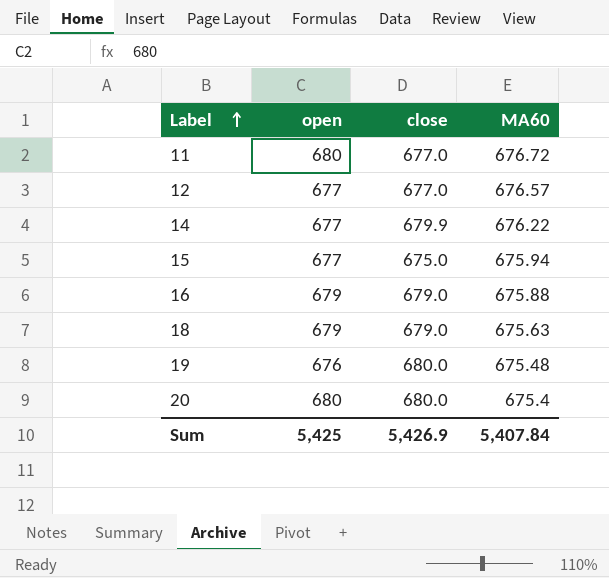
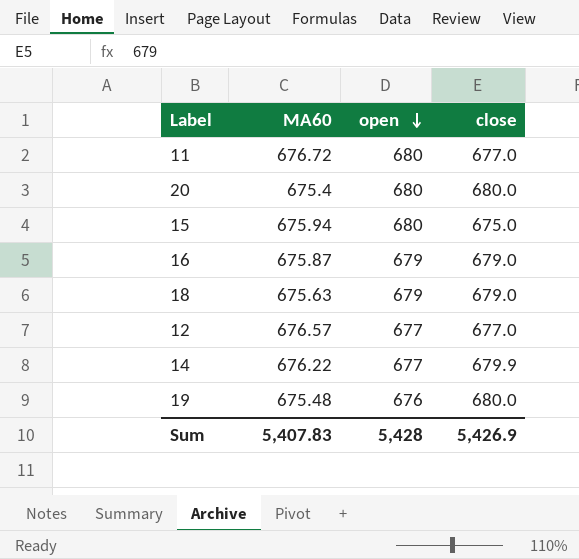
row order: Label ascending -> open descending
column MA60 | position: 4 -> 2
15 | open: 677 -> 680
16 | MA60: 675.88 -> 675.87
Sum | MA60: 5,407.84 -> 5,407.83
Sum | open: 5,425 -> 5,428

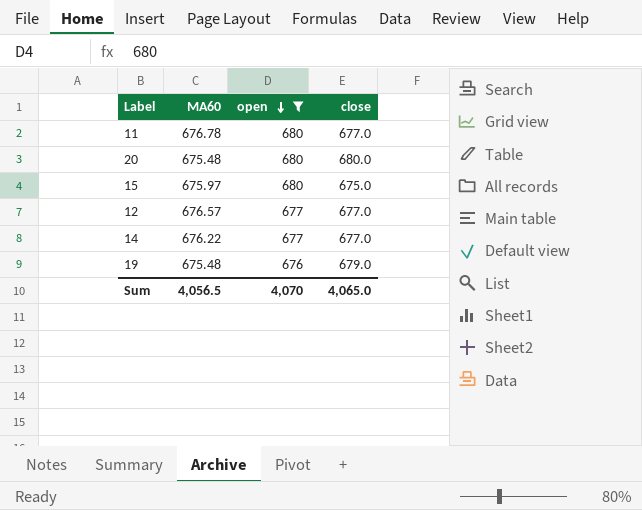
filter: none -> open != 679
11 | MA60: 676.72 -> 676.78
20 | MA60: 675.4 -> 675.48
15 | MA60: 675.94 -> 675.97
14 | close: 679.9 -> 677.0
19 | close: 680.0 -> 679.0
Sum | MA60: 5,407.83 -> 4,056.5
Sum | open: 5,428 -> 4,070
Sum | close: 5,426.9 -> 4,065.0

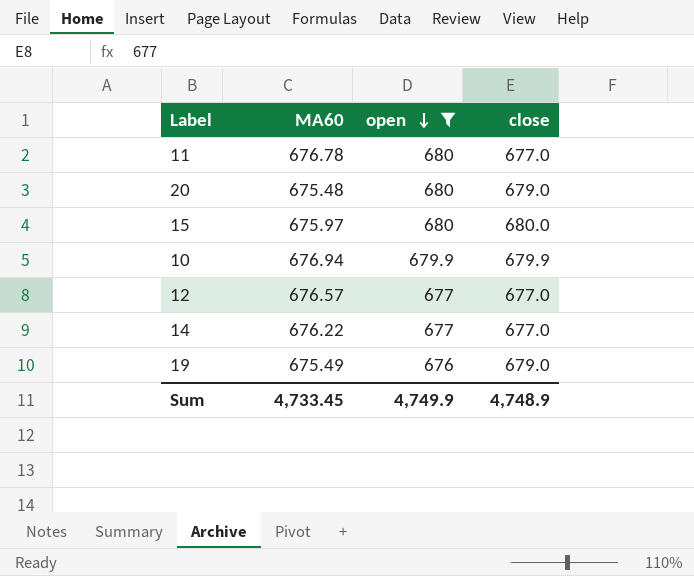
20 | close: 680.0 -> 679.0
15 | close: 675.0 -> 680.0
row 10: none -> 676.94 | 679.9 | 679.9
19 | MA60: 675.48 -> 675.49
Sum | MA60: 4,056.5 -> 4,733.45
Sum | open: 4,070 -> 4,749.9
Sum | close: 4,065.0 -> 4,748.9

